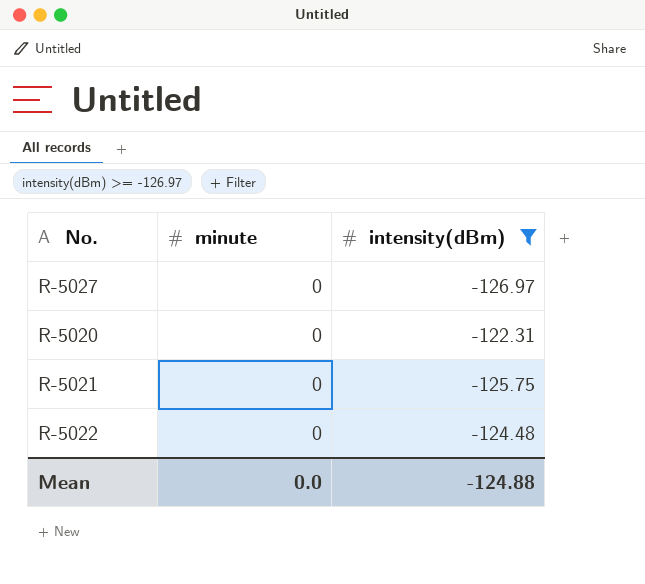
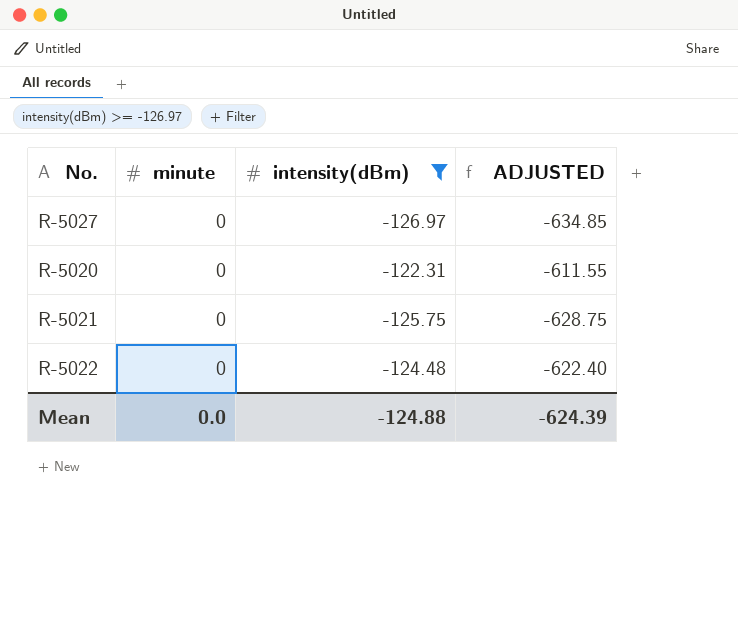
column ADJUSTED | formula: none -> [intensity(dBm)] * 5

